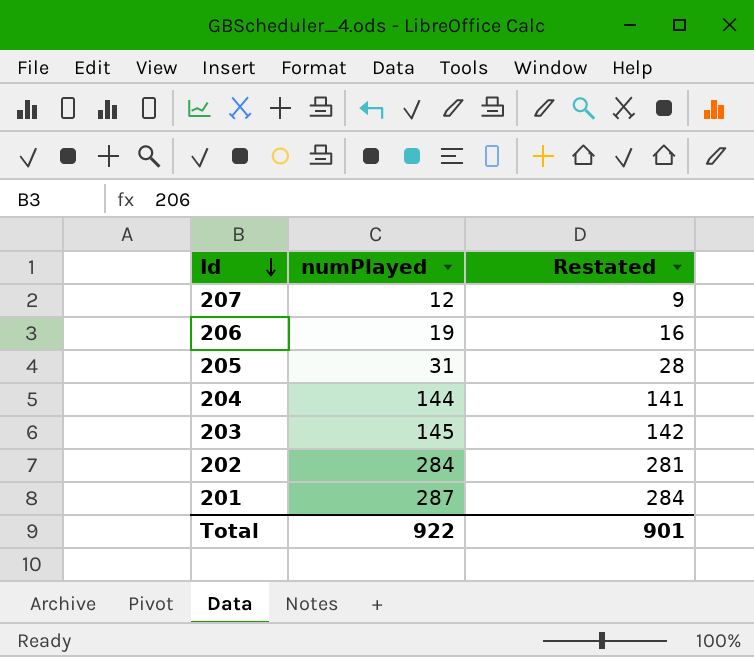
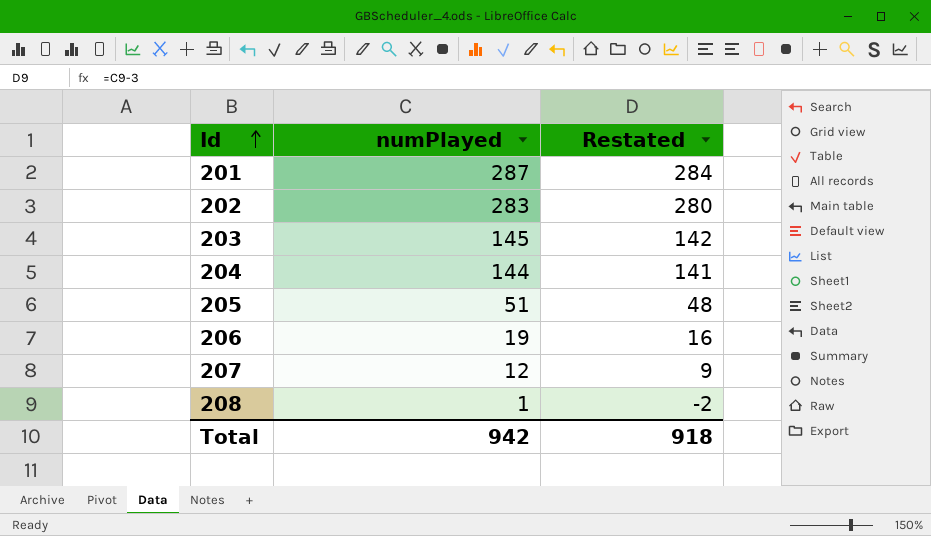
row order: Id descending -> Id ascending
202 | numPlayed: 284 -> 283
202 | Restated: 281 -> 280
205 | numPlayed: 31 -> 51
205 | Restated: 28 -> 48
row 208: none -> 1 | -2
Total | numPlayed: 922 -> 942
Total | Restated: 901 -> 918

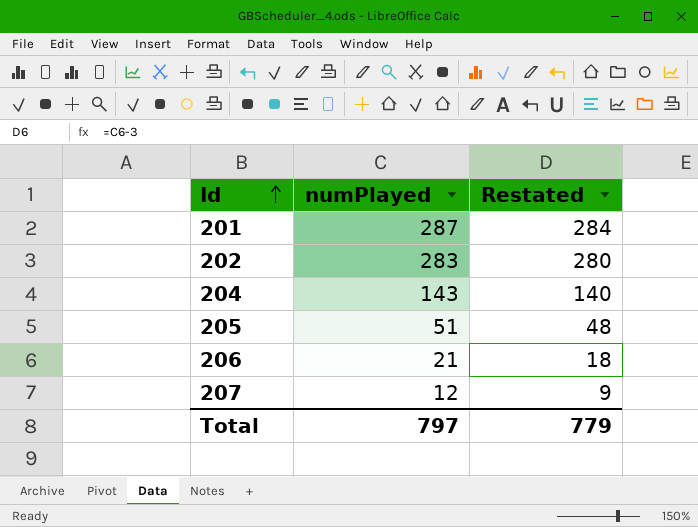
row 203: 145 | 142 -> none
row 208: 1 | -2 -> none
204 | numPlayed: 144 -> 143
204 | Restated: 141 -> 140
206 | numPlayed: 19 -> 21
206 | Restated: 16 -> 18
Total | numPlayed: 942 -> 797
Total | Restated: 918 -> 779

